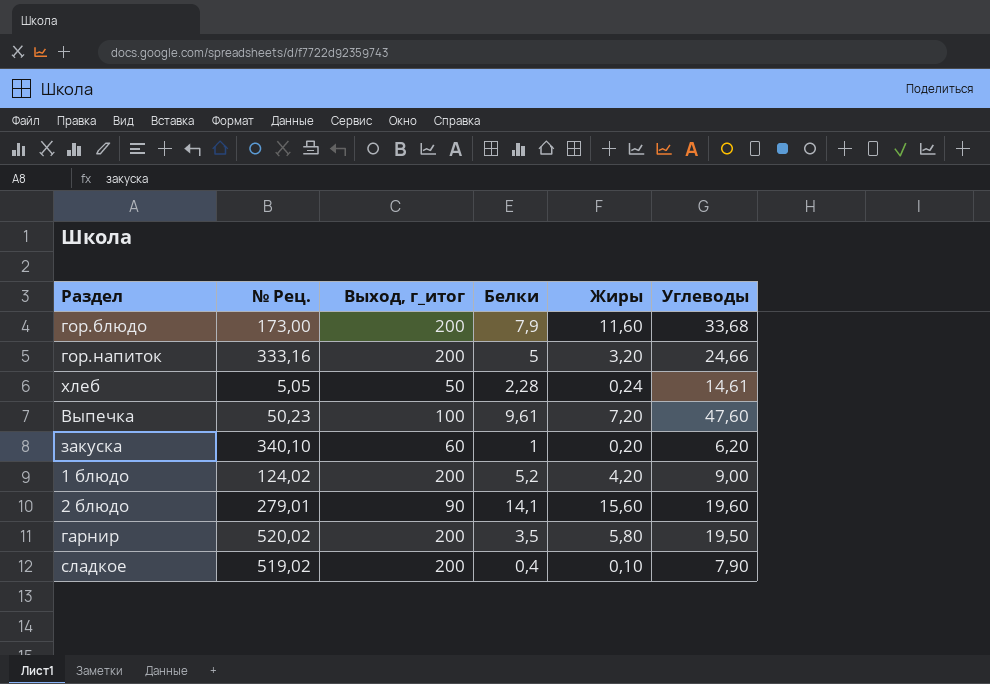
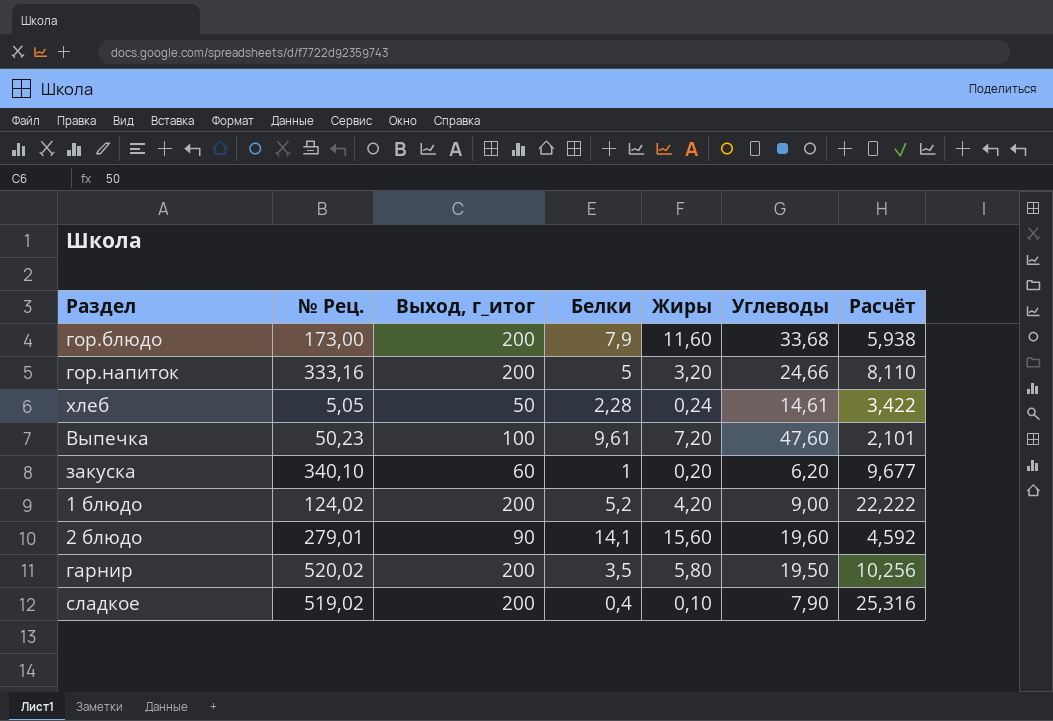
column Расчёт | formula: none -> [Выход, г_итог] / [Углеводы]

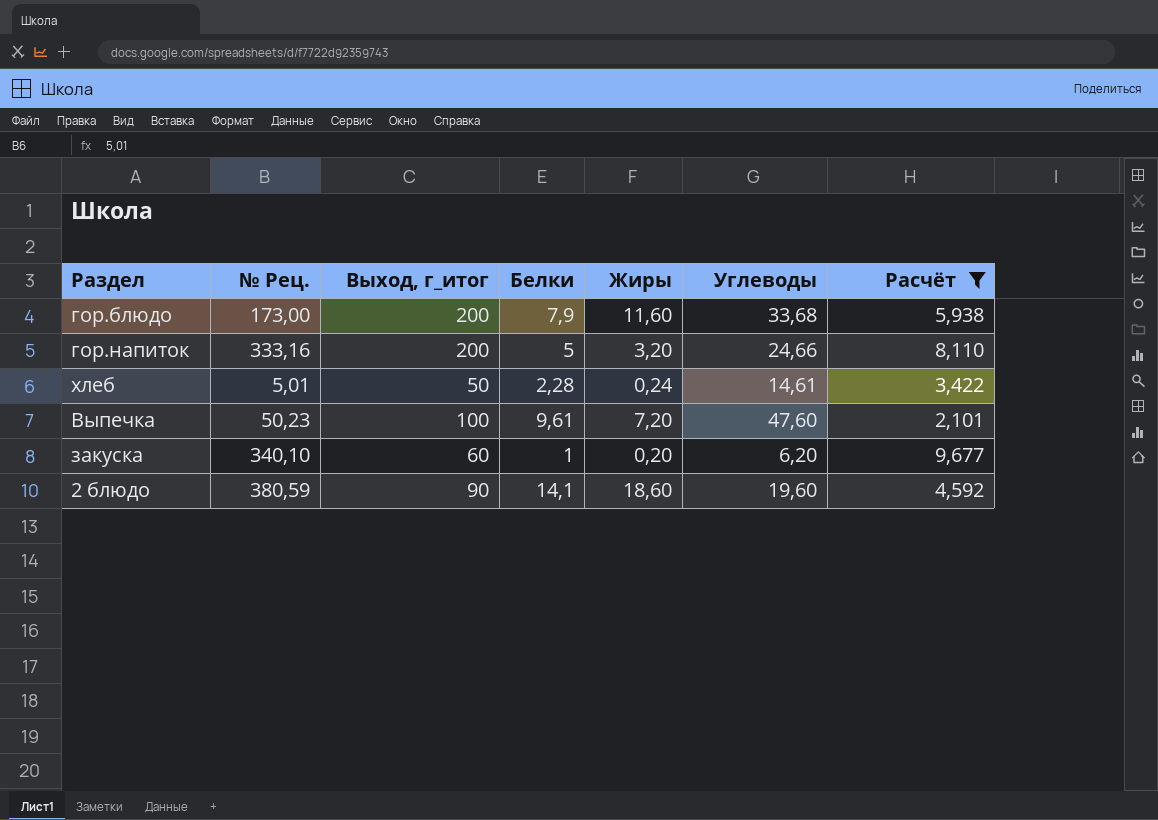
filter: none -> Расчёт <= 9,677
хлеб | № Рец.: 5,05 -> 5,01
2 блюдо | № Рец.: 279,01 -> 380,59
2 блюдо | Жиры: 15,60 -> 18,60

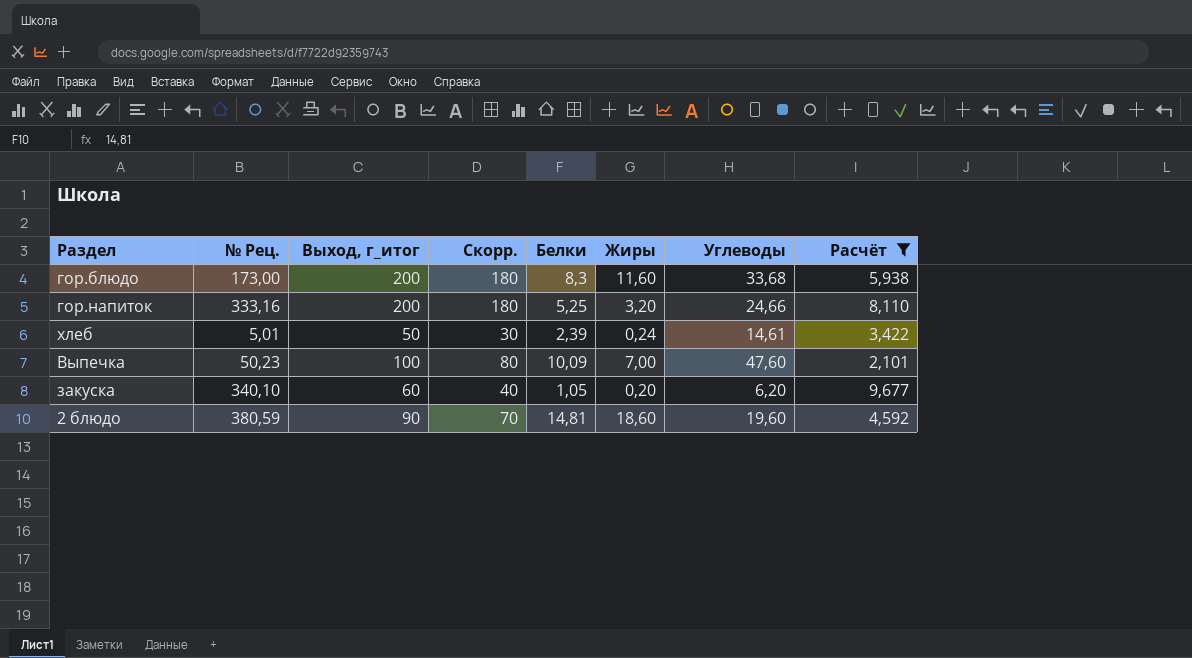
column Скорр. | formula: none -> [Выход, г_итог] - 20
гор.блюдо | Белки: 7,9 -> 8,3
гор.напиток | Белки: 5 -> 5,25
хлеб | Белки: 2,28 -> 2,39
Выпечка | Белки: 9,61 -> 10,09
Выпечка | Жиры: 7,20 -> 7,00
закуска | Белки: 1 -> 1,05
2 блюдо | Белки: 14,1 -> 14,81

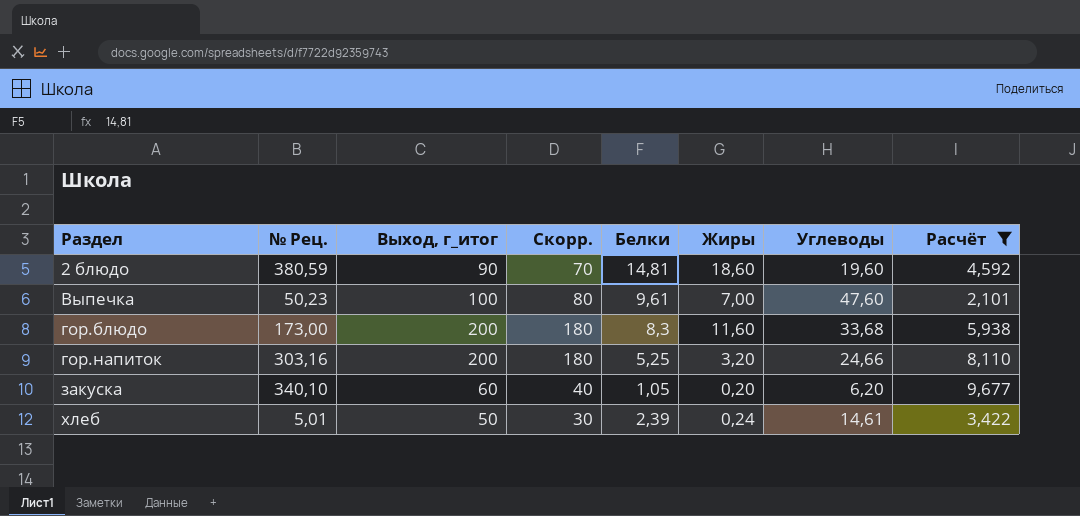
row order: none -> Раздел ascending
Выпечка | Белки: 10,09 -> 9,61
гор.напиток | № Рец.: 333,16 -> 303,16

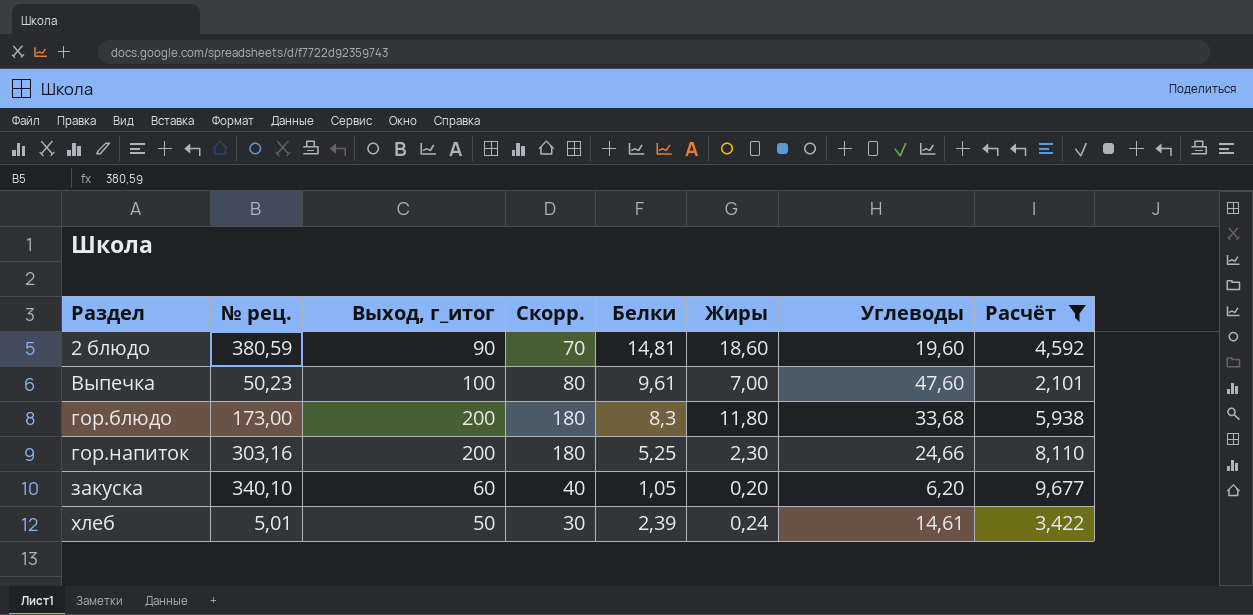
column name: № Рец. -> № рец.
гор.блюдо | Жиры: 11,60 -> 11,80
гор.напиток | Жиры: 3,20 -> 2,30

